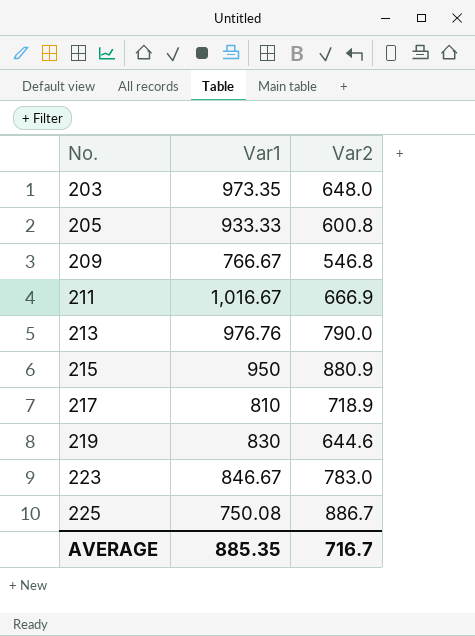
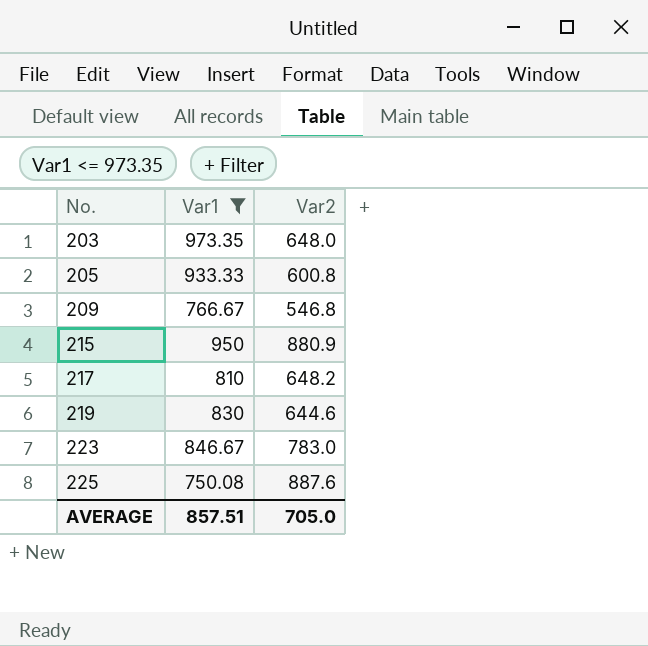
filter: none -> Var1 <= 973.35
217 | Var2: 718.9 -> 648.2
225 | Var2: 886.7 -> 887.6
AVERAGE | Var1: 885.35 -> 857.51
AVERAGE | Var2: 716.7 -> 705.0

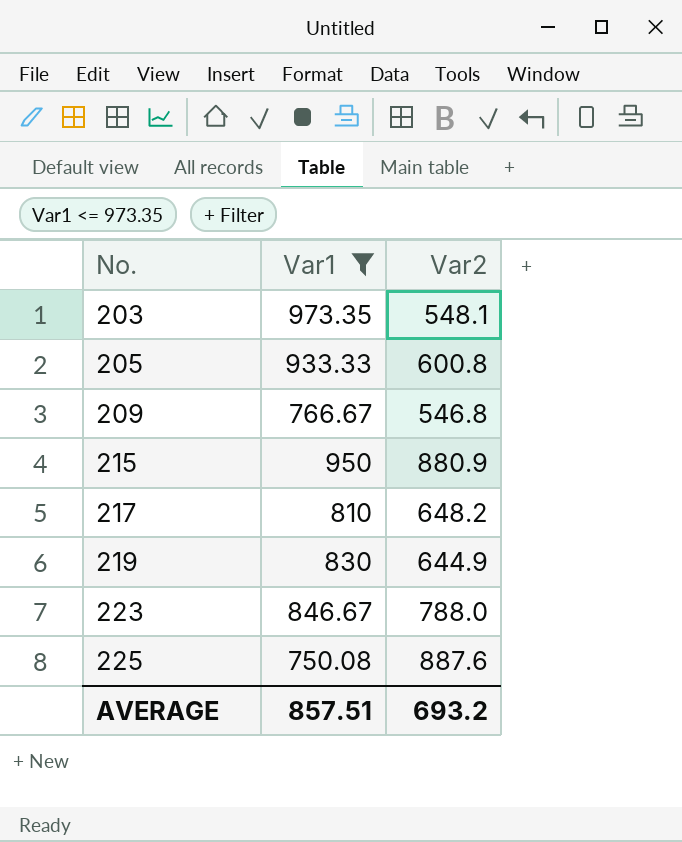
203 | Var2: 648.0 -> 548.1
219 | Var2: 644.6 -> 644.9
223 | Var2: 783.0 -> 788.0
AVERAGE | Var2: 705.0 -> 693.2

